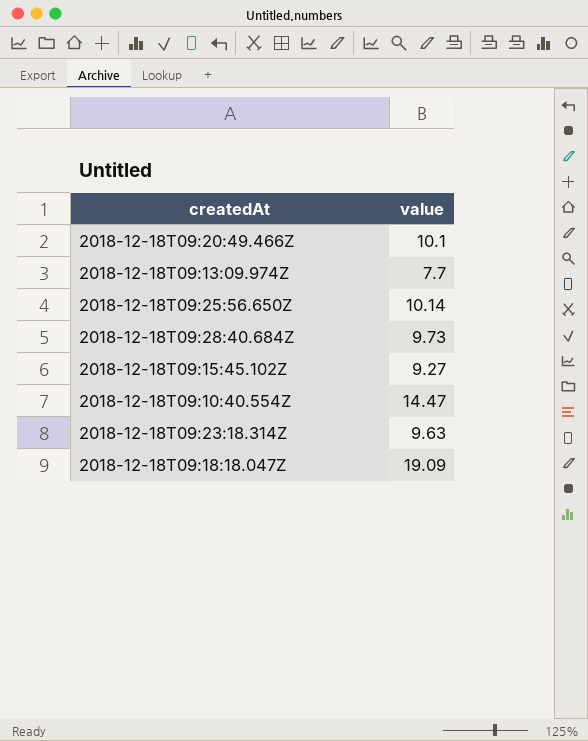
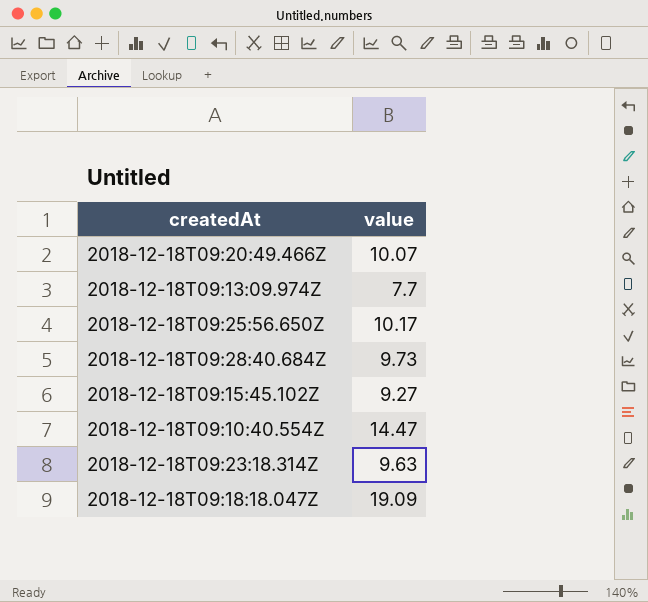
2018-12-18T09:20:49.466Z | value: 10.1 -> 10.07
2018-12-18T09:25:56.650Z | value: 10.14 -> 10.17

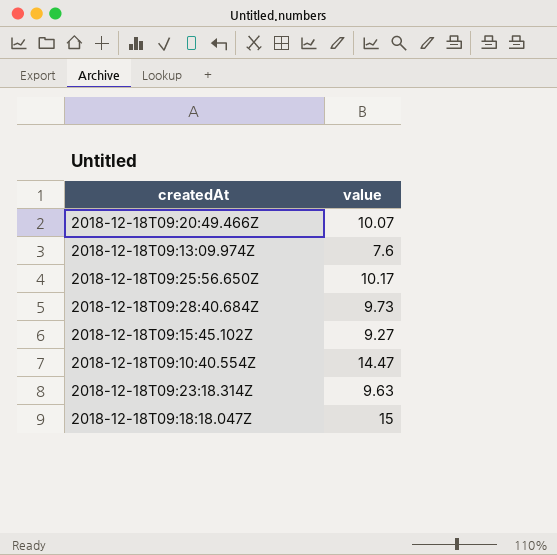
2018-12-18T09:13:09.974Z | value: 7.7 -> 7.6
2018-12-18T09:18:18.047Z | value: 19.09 -> 15

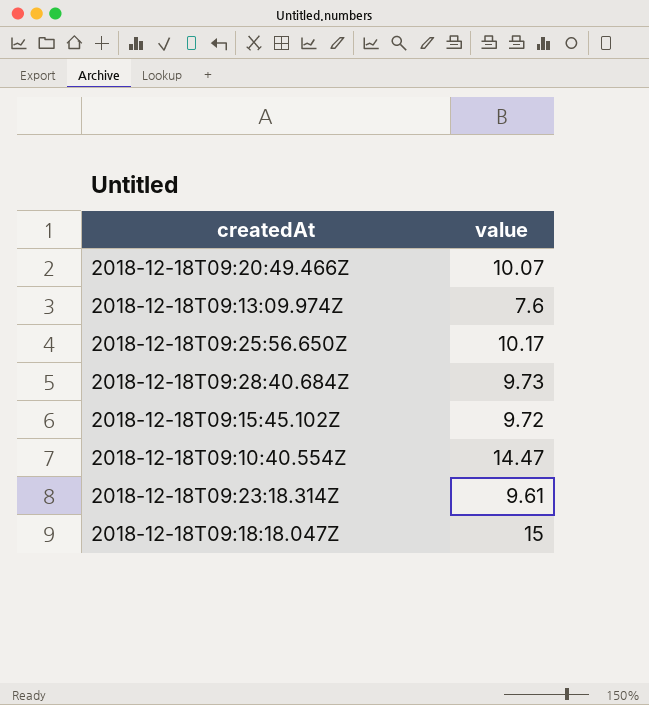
2018-12-18T09:15:45.102Z | value: 9.27 -> 9.72
2018-12-18T09:23:18.314Z | value: 9.63 -> 9.61

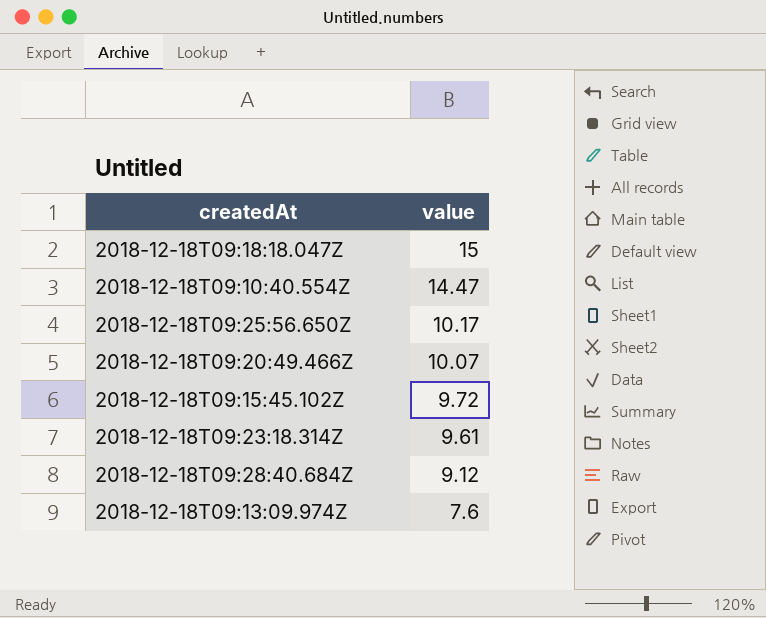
row order: none -> value descending
2018-12-18T09:28:40.684Z | value: 9.73 -> 9.12

